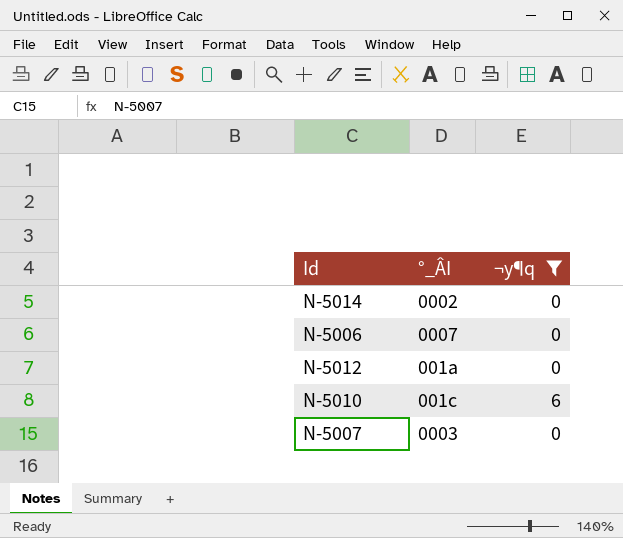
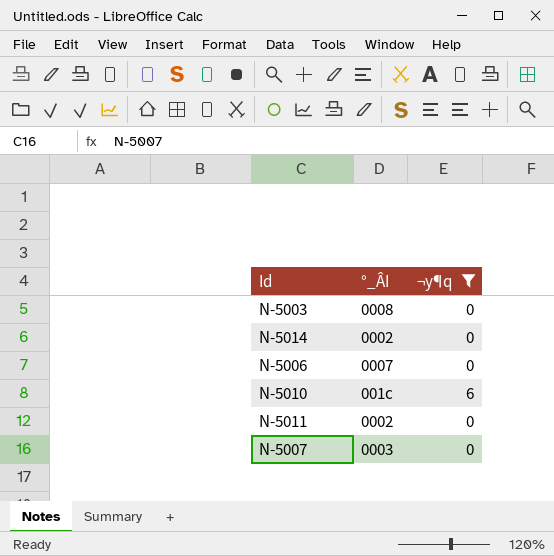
row N-5012: 001a | 0 -> none
row N-5003: none -> 0008 | 0
row N-5011: none -> 0002 | 0

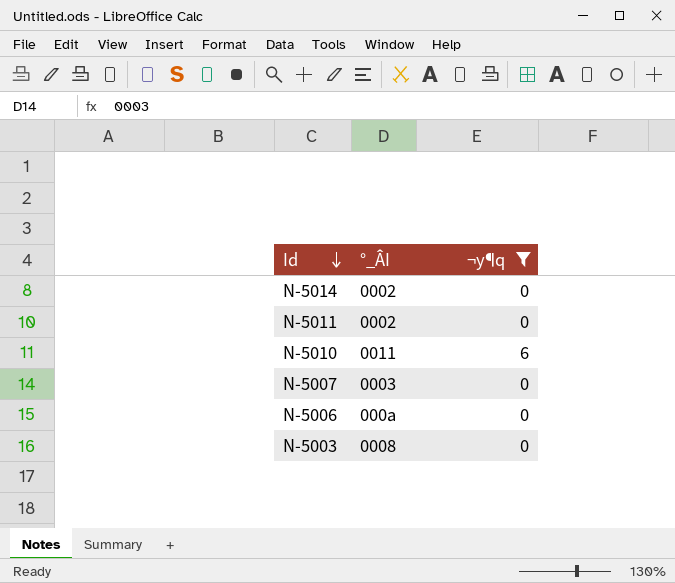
row order: none -> Id descending
N-5010 | °_ÂI: 001c -> 0011
N-5006 | °_ÂI: 0007 -> 000a

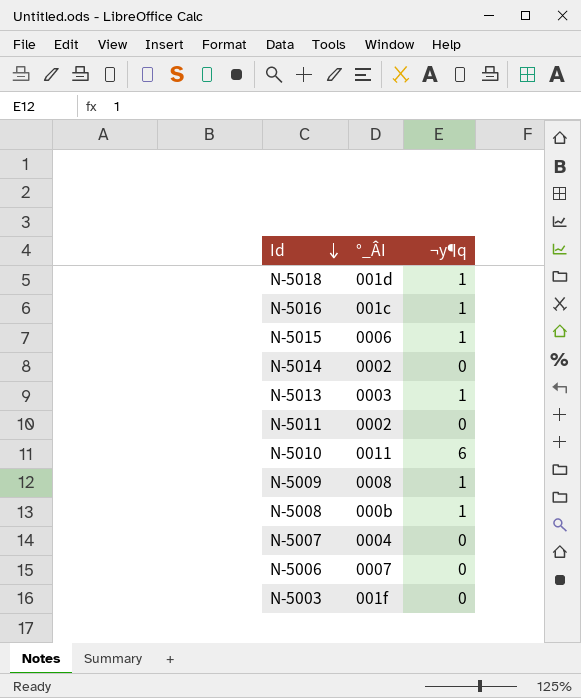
filter: ¬y¶q != 1 -> none
N-5007 | °_ÂI: 0003 -> 0004
N-5006 | °_ÂI: 000a -> 0007
N-5003 | °_ÂI: 0008 -> 001f

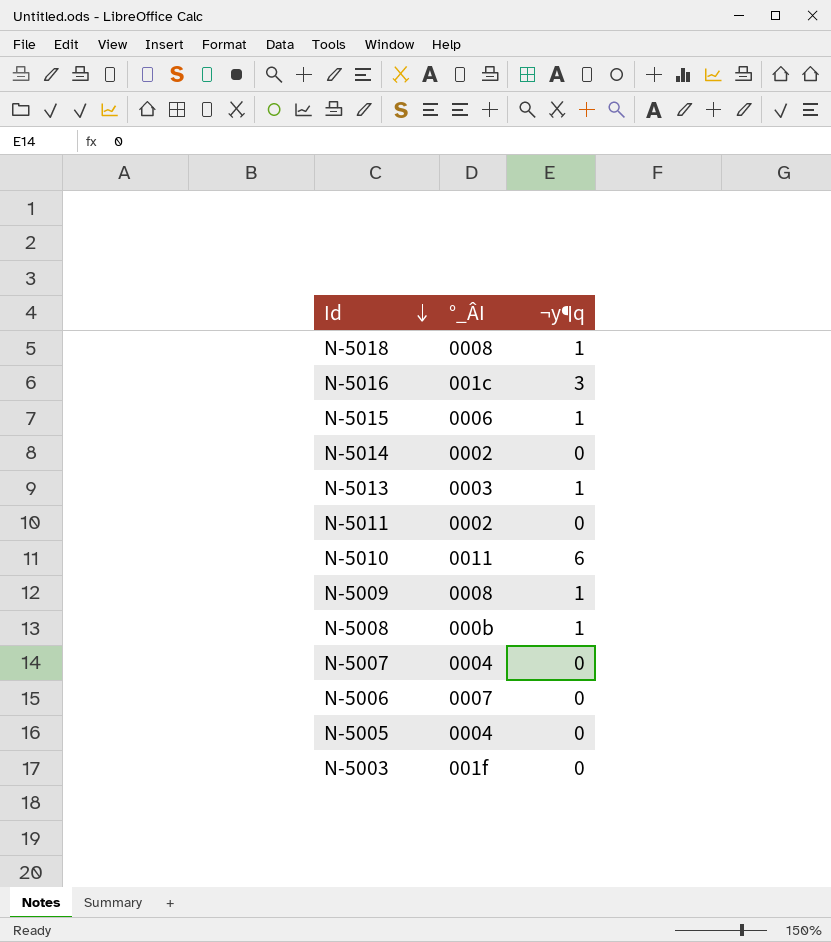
N-5018 | °_ÂI: 001d -> 0008
N-5016 | ¬y¶q: 1 -> 3
row N-5005: none -> 0004 | 0

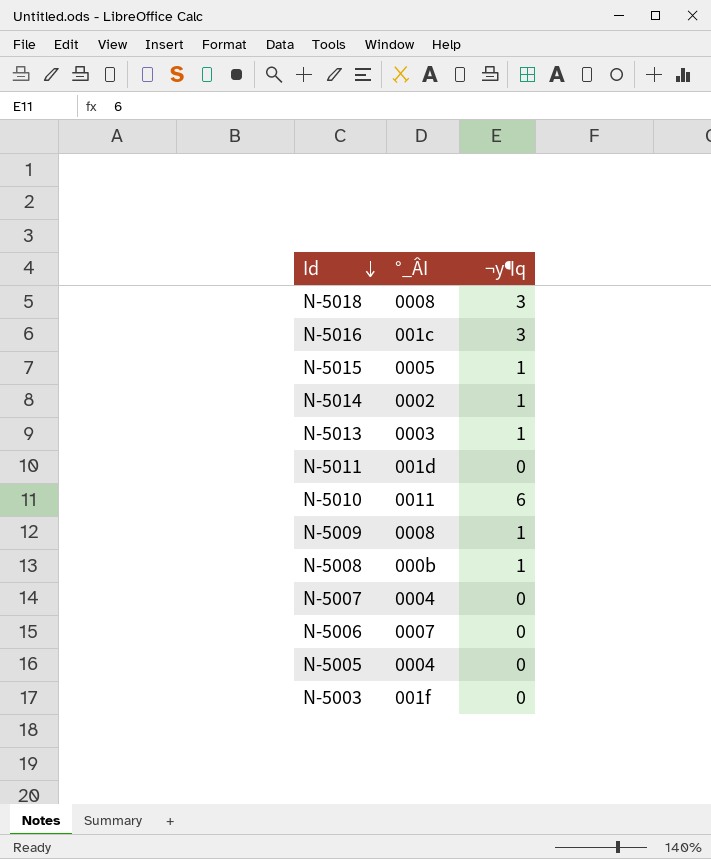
N-5018 | ¬y¶q: 1 -> 3
N-5015 | °_ÂI: 0006 -> 0005
N-5014 | ¬y¶q: 0 -> 1
N-5011 | °_ÂI: 0002 -> 001d

